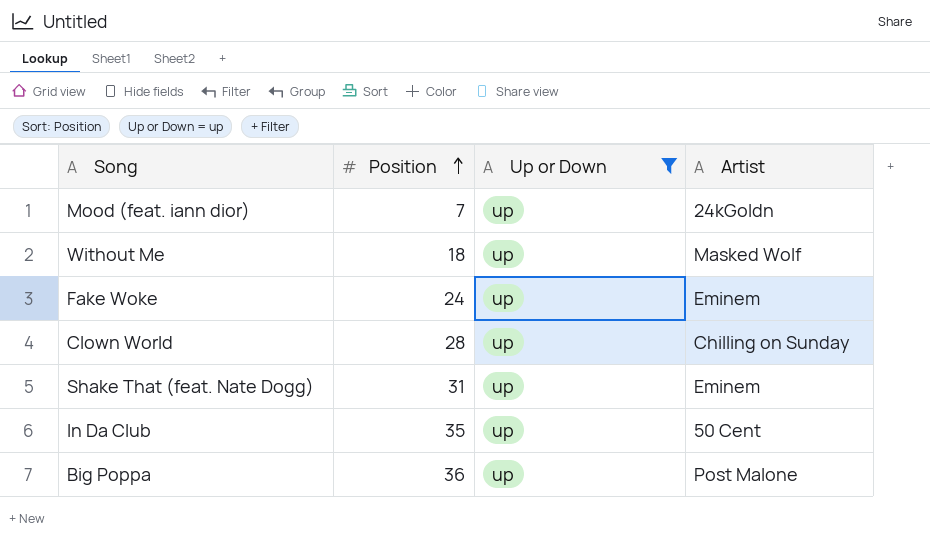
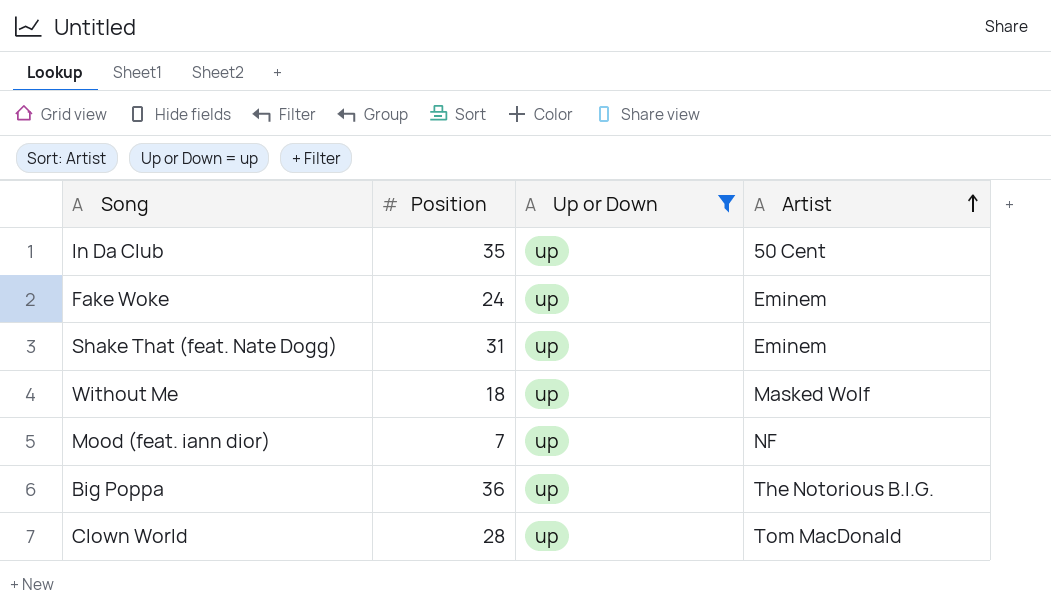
row order: Position ascending -> Artist ascending
Mood (feat. iann dior) | Artist: 24kGoldn -> NF
Big Poppa | Artist: Post Malone -> The Notorious B.I.G.
Clown World | Artist: Chilling on Sunday -> Tom MacDonald

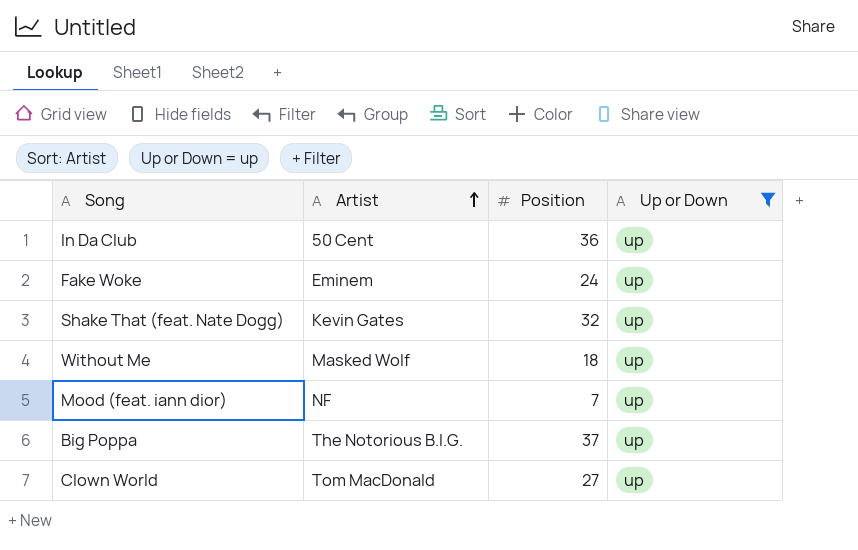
column Artist | position: 4 -> 2
In Da Club | Position: 35 -> 36
Shake That (feat. Nate Dogg) | Artist: Eminem -> Kevin Gates
Shake That (feat. Nate Dogg) | Position: 31 -> 32
Big Poppa | Position: 36 -> 37
Clown World | Position: 28 -> 27

